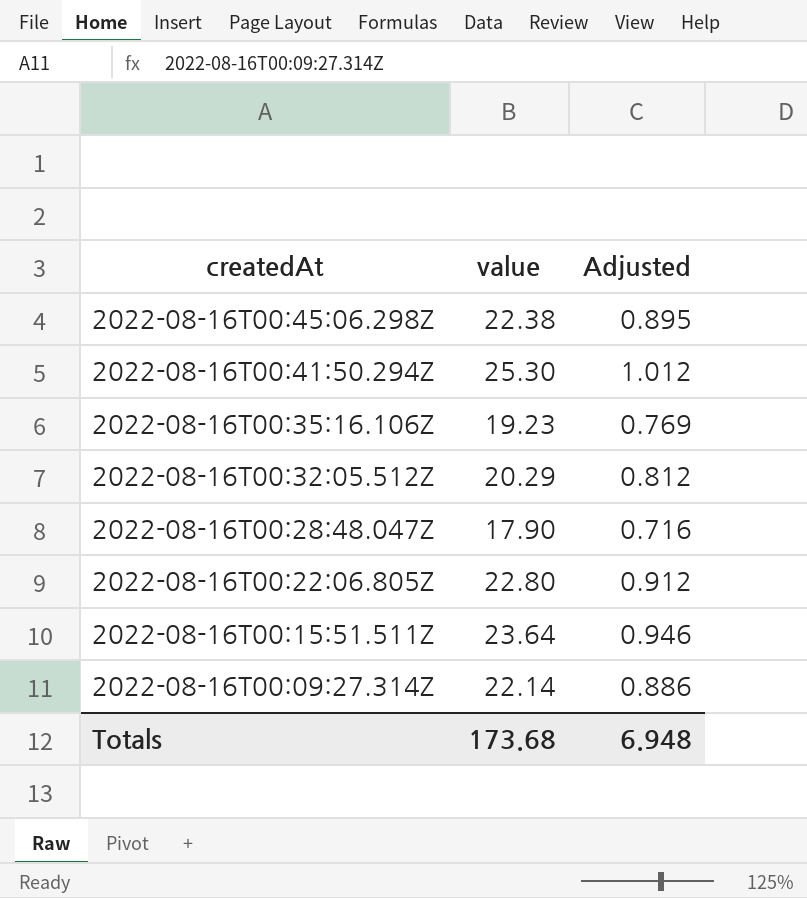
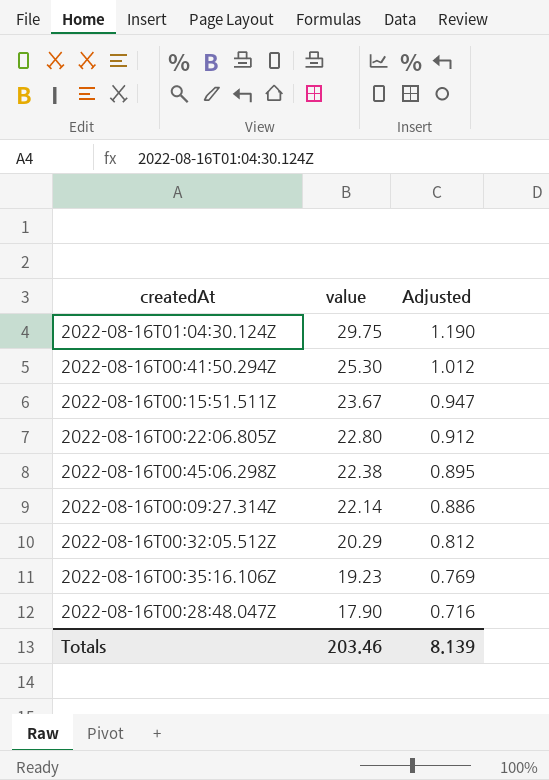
row order: createdAt descending -> value descending
row 2022-08-16T01:04:30.124Z: none -> 29.75 | 1.190
2022-08-16T00:15:51.511Z | value: 23.64 -> 23.67
2022-08-16T00:15:51.511Z | Adjusted: 0.946 -> 0.947
Totals | value: 173.68 -> 203.46
Totals | Adjusted: 6.948 -> 8.139

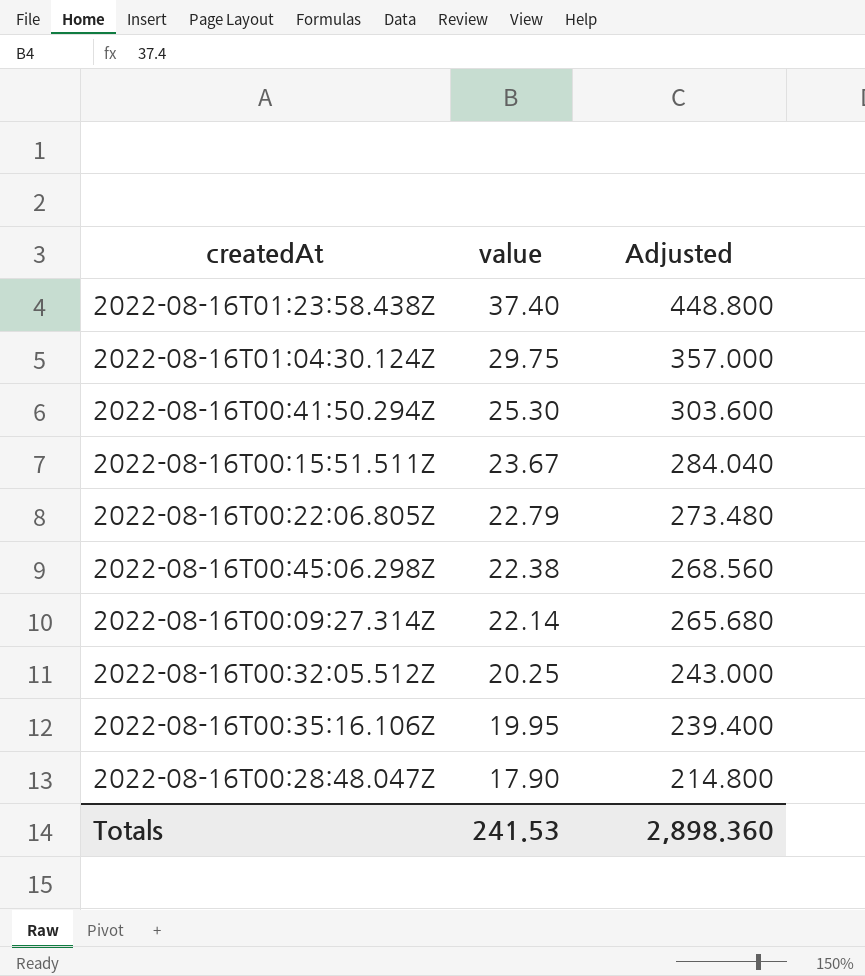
column Adjusted | formula: [value] * 0.04 -> [value] * 12
row 2022-08-16T01:23:58.438Z: none -> 37.40 | 448.800
2022-08-16T00:22:06.805Z | value: 22.80 -> 22.79
2022-08-16T00:32:05.512Z | value: 20.29 -> 20.25
2022-08-16T00:35:16.106Z | value: 19.23 -> 19.95
Totals | value: 203.46 -> 241.53
Totals | Adjusted: 8.139 -> 2,898.360

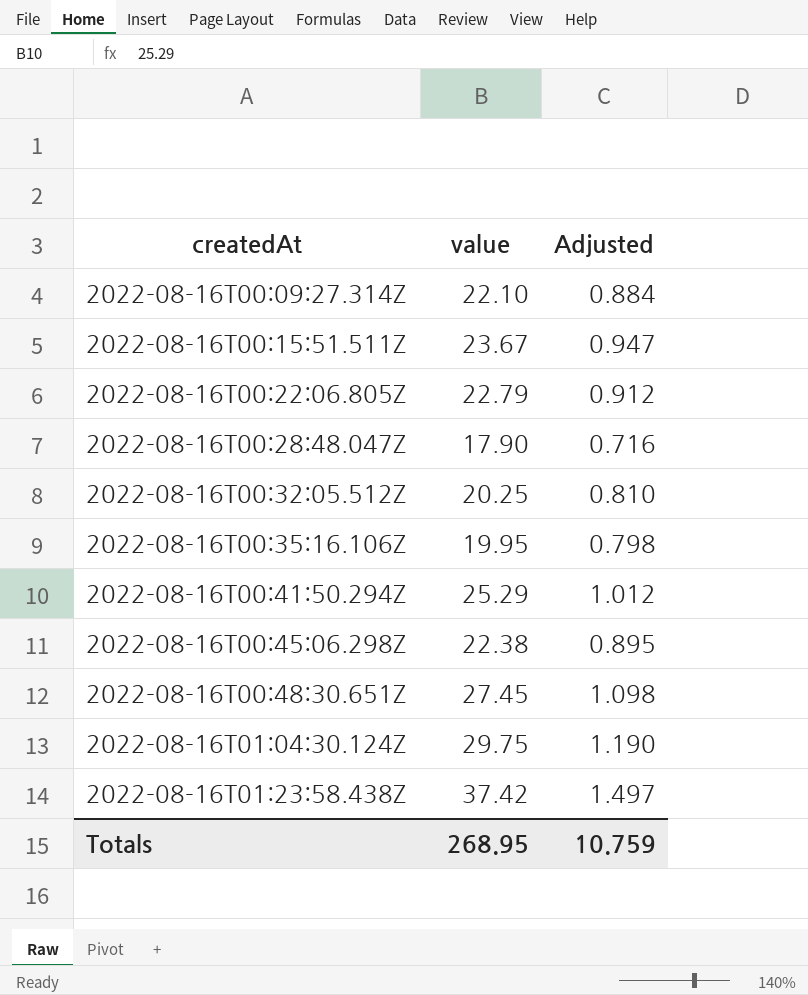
row order: value descending -> createdAt ascending
column Adjusted | formula: [value] * 12 -> [value] * 0.04
2022-08-16T00:09:27.314Z | value: 22.14 -> 22.10
2022-08-16T00:41:50.294Z | value: 25.30 -> 25.29
row 2022-08-16T00:48:30.651Z: none -> 27.45 | 1.098
2022-08-16T01:23:58.438Z | value: 37.40 -> 37.42
Totals | value: 241.53 -> 268.95
Totals | Adjusted: 2,898.360 -> 10.759

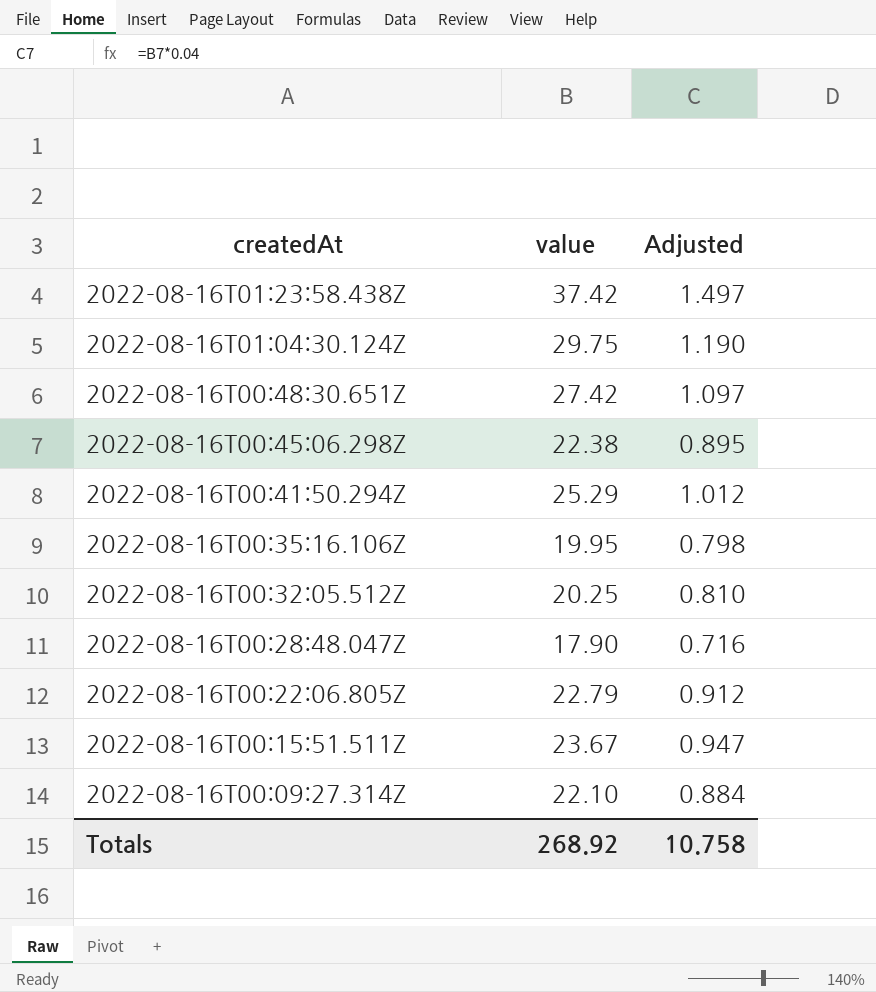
row order: createdAt ascending -> createdAt descending
2022-08-16T00:48:30.651Z | value: 27.45 -> 27.42
2022-08-16T00:48:30.651Z | Adjusted: 1.098 -> 1.097
Totals | value: 268.95 -> 268.92
Totals | Adjusted: 10.759 -> 10.758

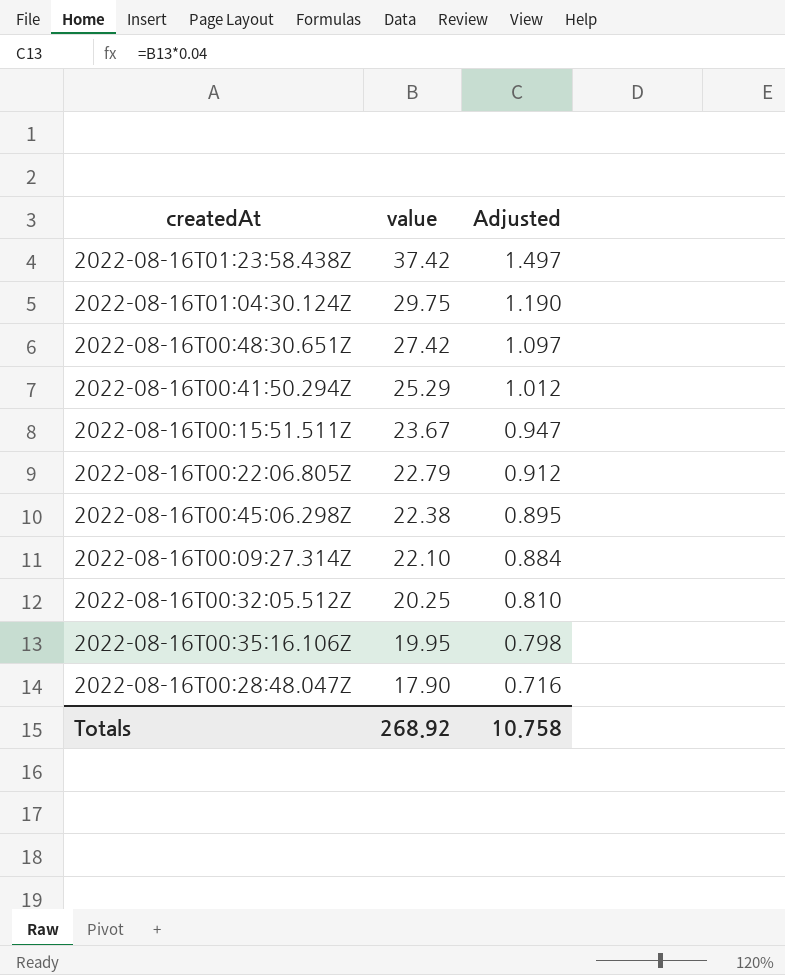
row order: createdAt descending -> value descending

